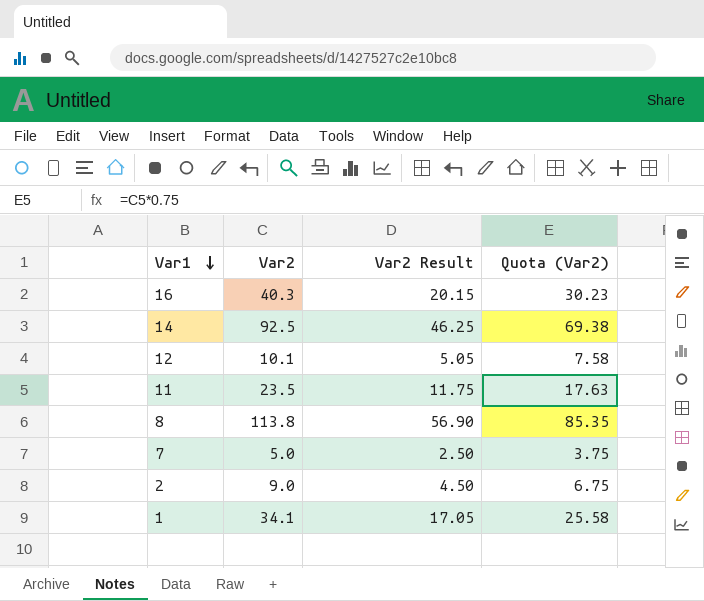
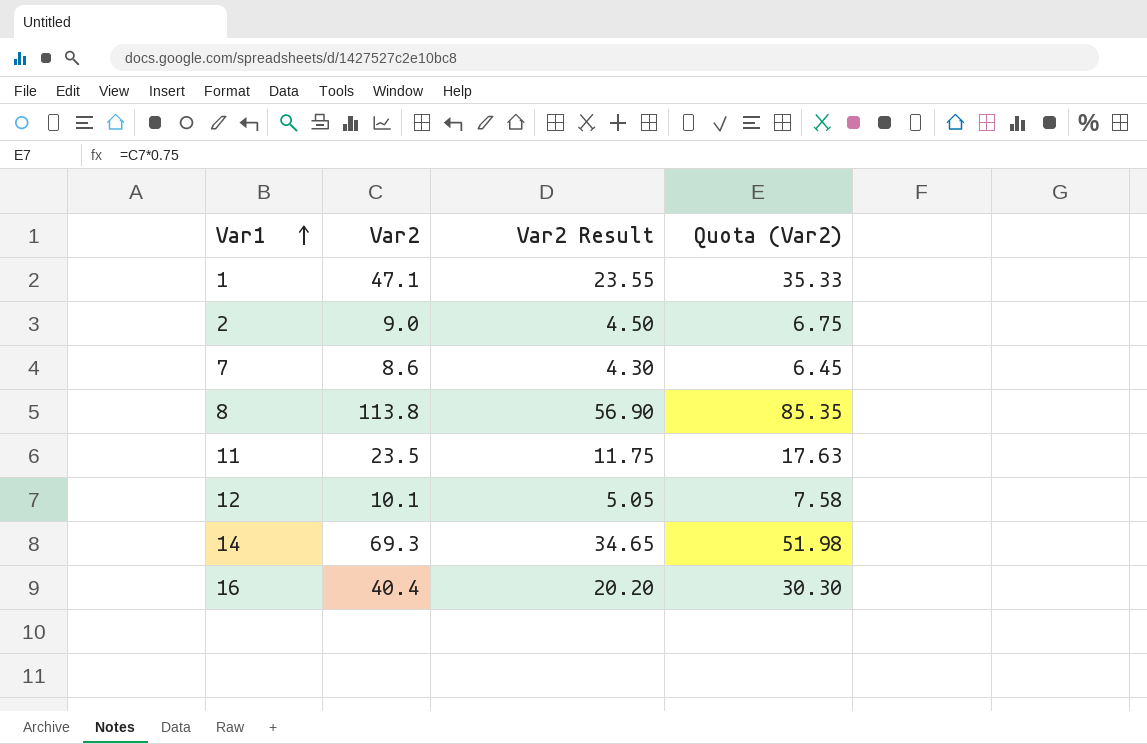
row order: Var1 descending -> Var1 ascending
1 | Var2: 34.1 -> 47.1
1 | Var2 Result: 17.05 -> 23.55
1 | Quota (Var2): 25.58 -> 35.33
7 | Var2: 5.0 -> 8.6
7 | Var2 Result: 2.50 -> 4.30
7 | Quota (Var2): 3.75 -> 6.45
14 | Var2: 92.5 -> 69.3
14 | Var2 Result: 46.25 -> 34.65
14 | Quota (Var2): 69.38 -> 51.98
16 | Var2: 40.3 -> 40.4
16 | Var2 Result: 20.15 -> 20.20
16 | Quota (Var2): 30.23 -> 30.30

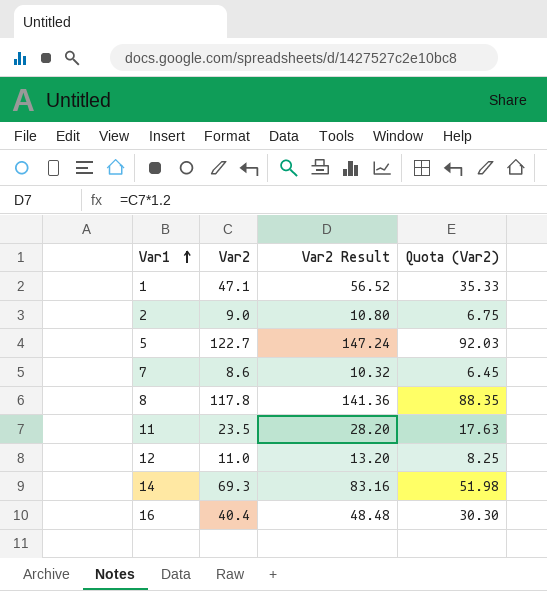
column Var2 Result | formula: [Var2] * 0.5 -> [Var2] * 1.2
row 5: none -> 122.7 | 147.24 | 92.03
8 | Var2: 113.8 -> 117.8
8 | Quota (Var2): 85.35 -> 88.35
12 | Var2: 10.1 -> 11.0
12 | Quota (Var2): 7.58 -> 8.25

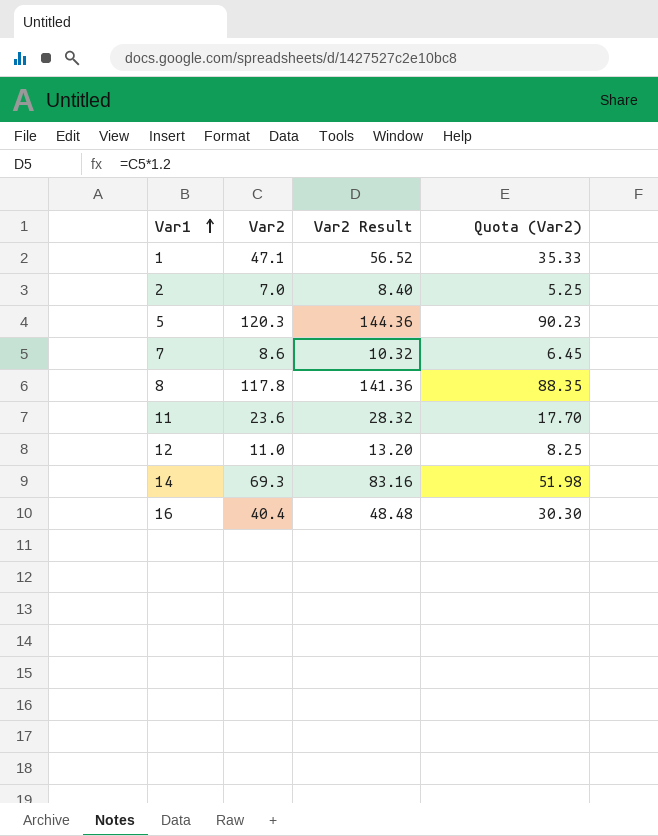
2 | Var2: 9.0 -> 7.0
2 | Var2 Result: 10.80 -> 8.40
2 | Quota (Var2): 6.75 -> 5.25
5 | Var2: 122.7 -> 120.3
5 | Var2 Result: 147.24 -> 144.36
5 | Quota (Var2): 92.03 -> 90.23
11 | Var2: 23.5 -> 23.6
11 | Var2 Result: 28.20 -> 28.32
11 | Quota (Var2): 17.63 -> 17.70

